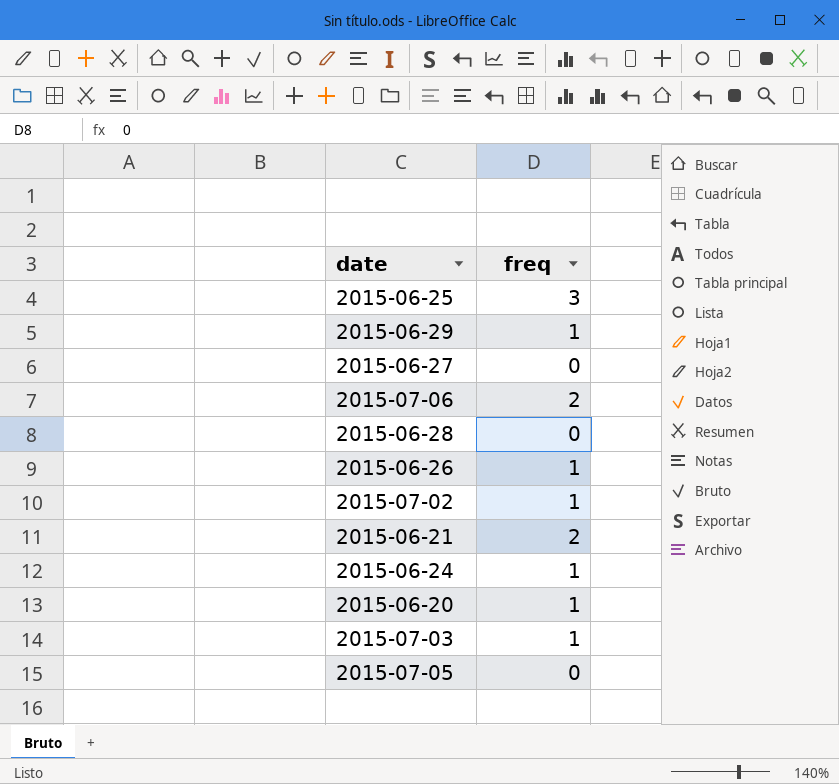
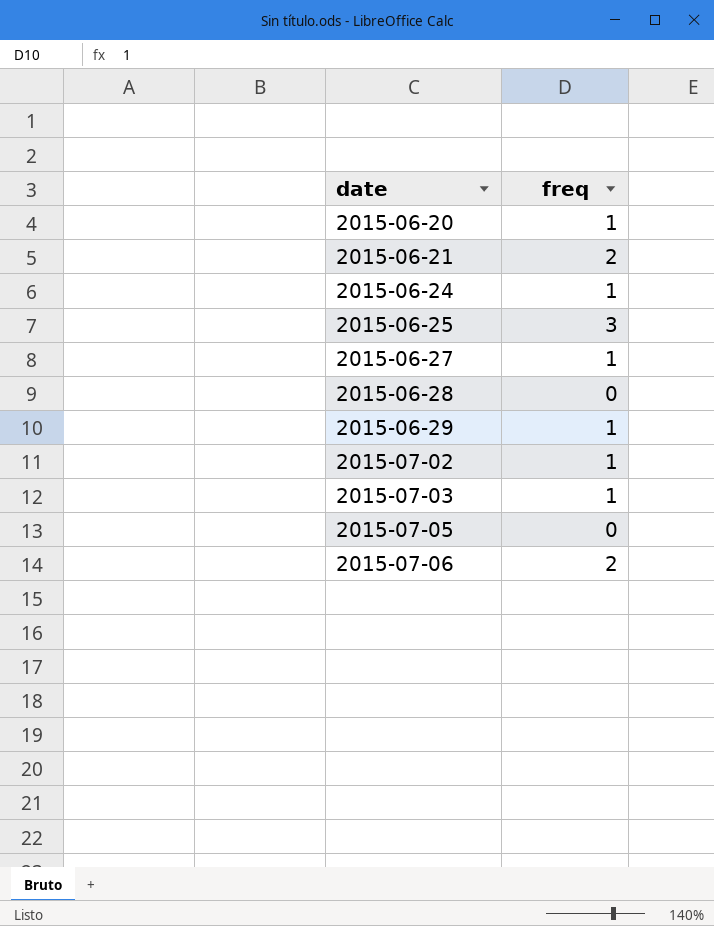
row order: none -> date ascending
row 2015-06-26: 1 -> none
2015-06-27 | freq: 0 -> 1

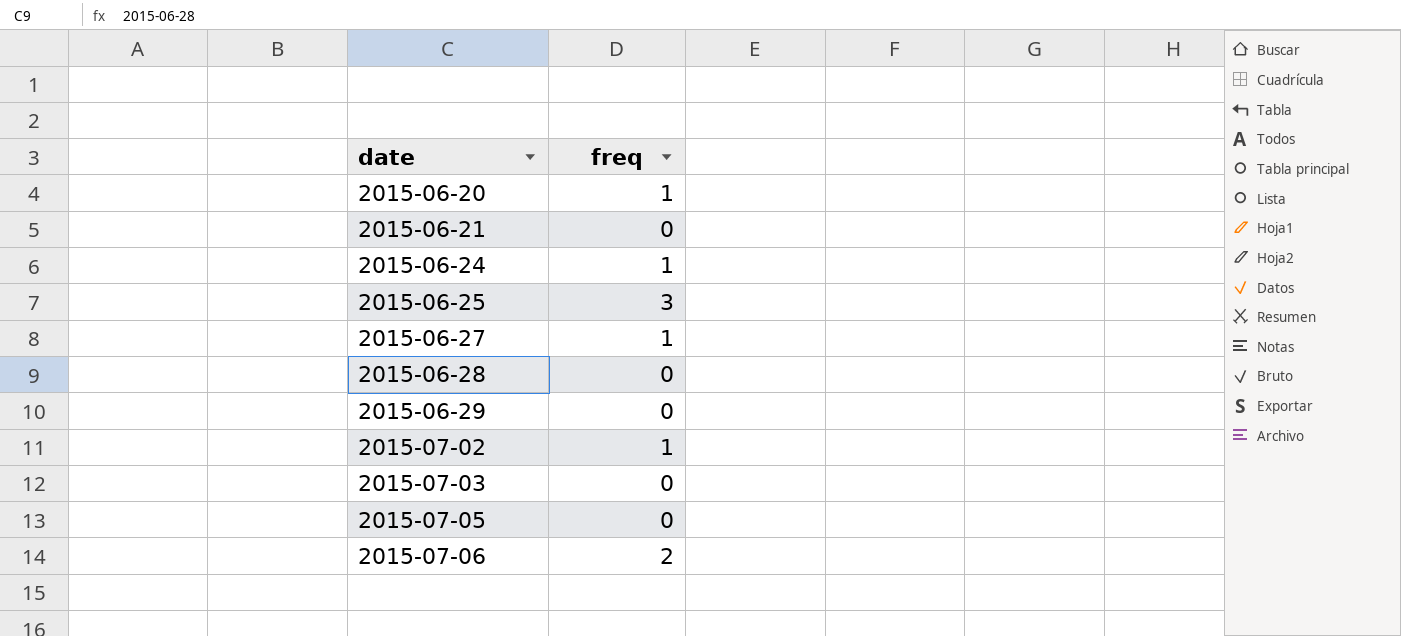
2015-06-21 | freq: 2 -> 0
2015-06-29 | freq: 1 -> 0
2015-07-03 | freq: 1 -> 0

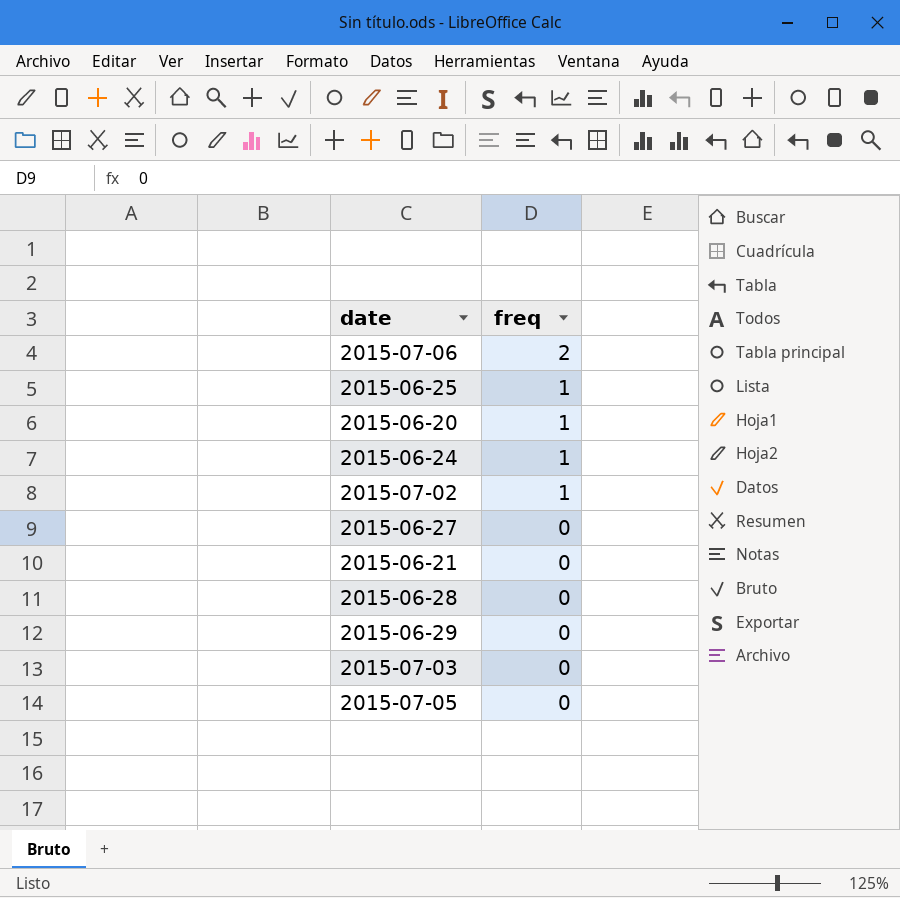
row order: date ascending -> freq descending
2015-06-25 | freq: 3 -> 1
2015-06-27 | freq: 1 -> 0

